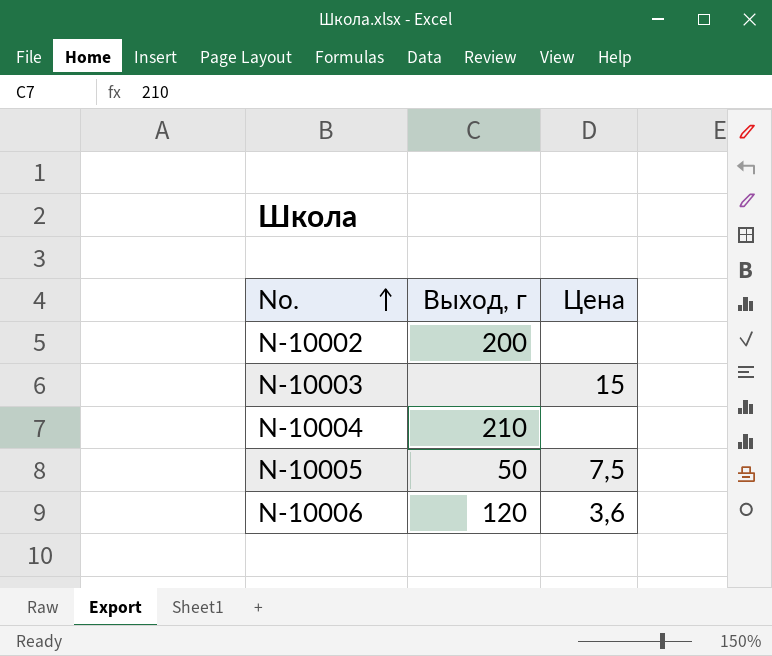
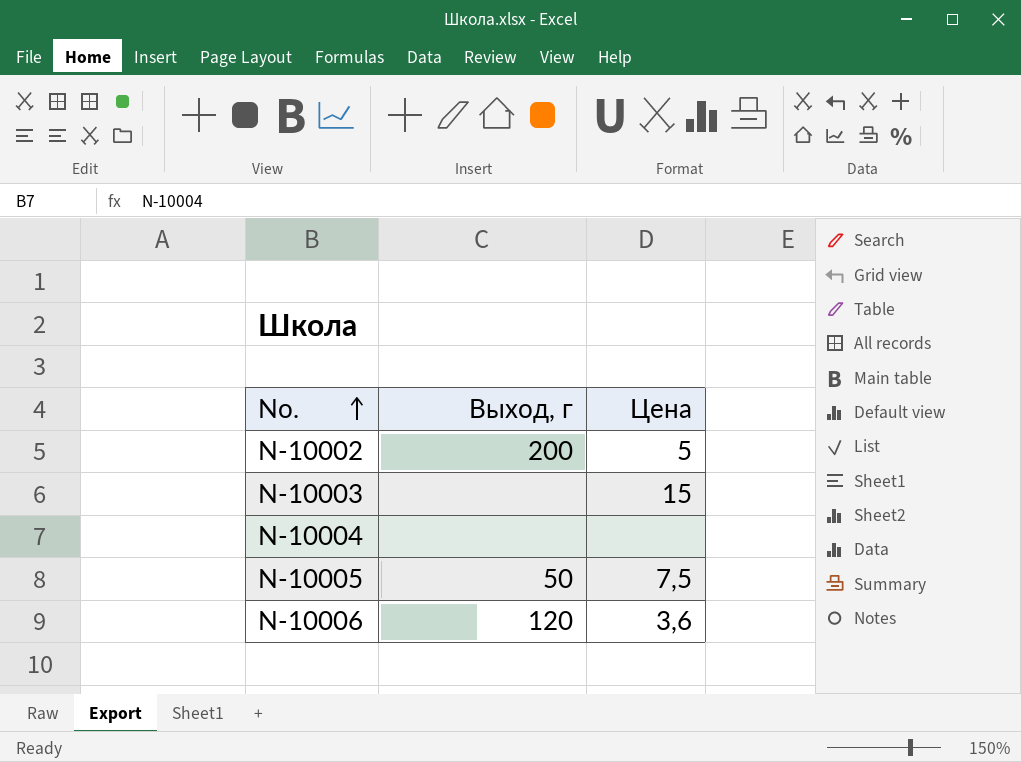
N-10002 | Цена: none -> 5
N-10004 | Выход, г: 210 -> none

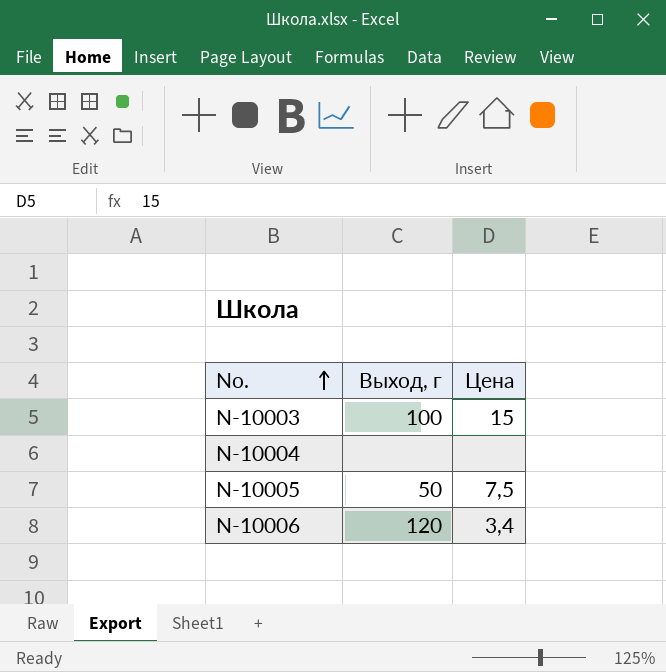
row N-10002: 200 | 5 -> none
N-10003 | Выход, г: none -> 100
N-10006 | Цена: 3,6 -> 3,4

